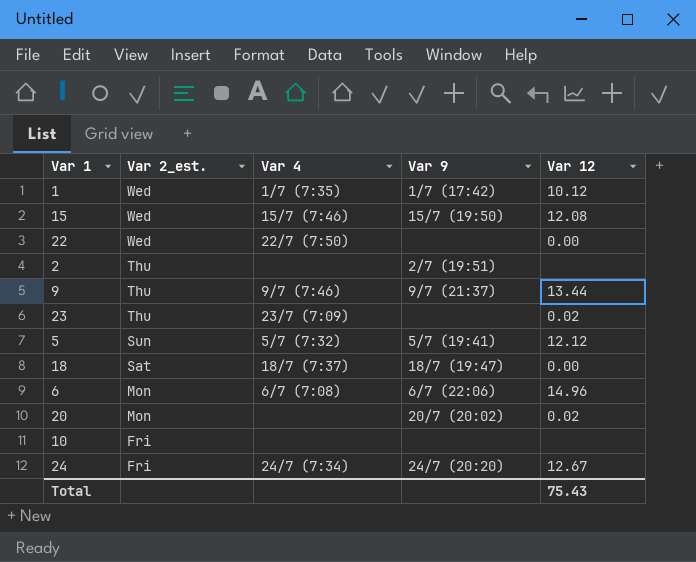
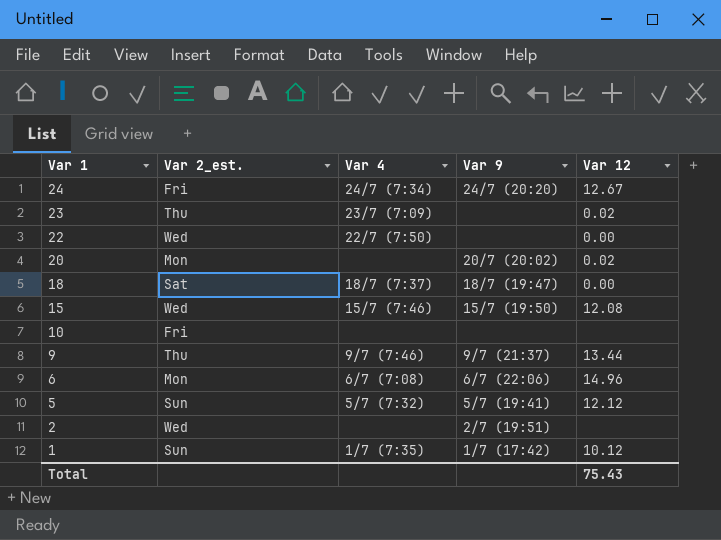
row order: Var 2_est. descending -> Var 1 descending
2 | Var 2_est.: Thu -> Wed
1 | Var 2_est.: Wed -> Sun

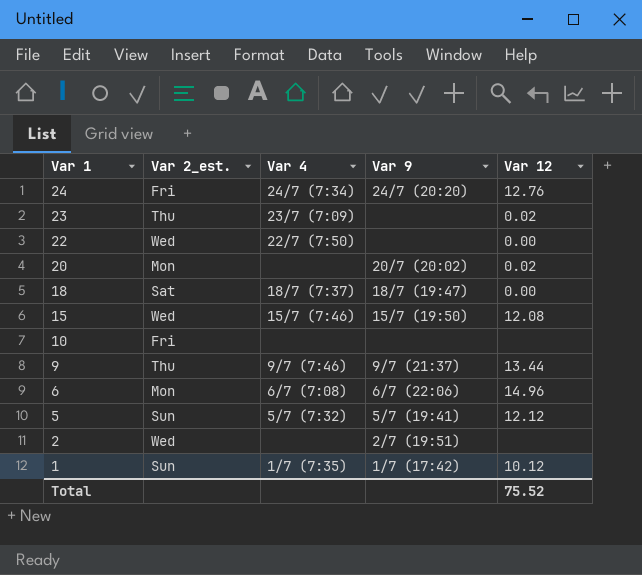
24 | Var 12: 12.67 -> 12.76
Total | Var 12: 75.43 -> 75.52

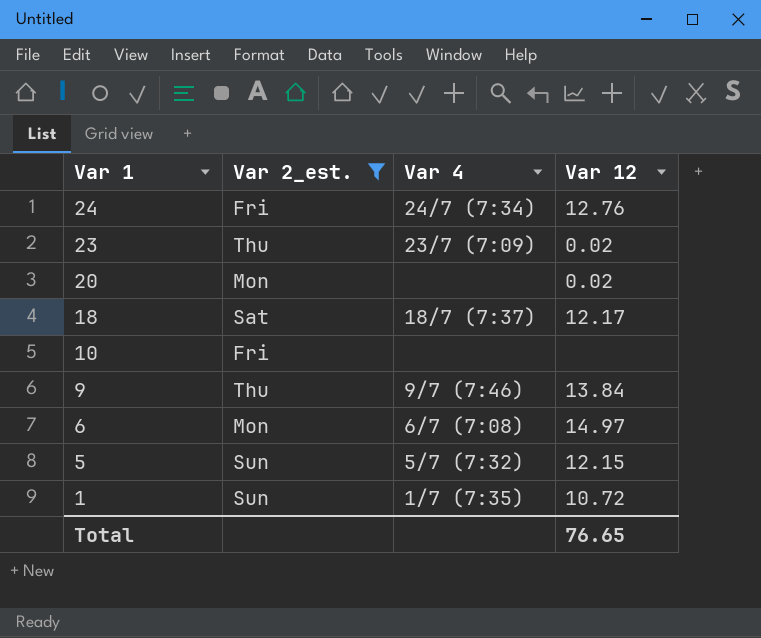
filter: none -> Var 2_est. != Wed
column Var 9 | position: 4 -> none
18 | Var 12: 0.00 -> 12.17
9 | Var 12: 13.44 -> 13.84
6 | Var 12: 14.96 -> 14.97
5 | Var 12: 12.12 -> 12.15
1 | Var 12: 10.12 -> 10.72
Total | Var 12: 75.52 -> 76.65

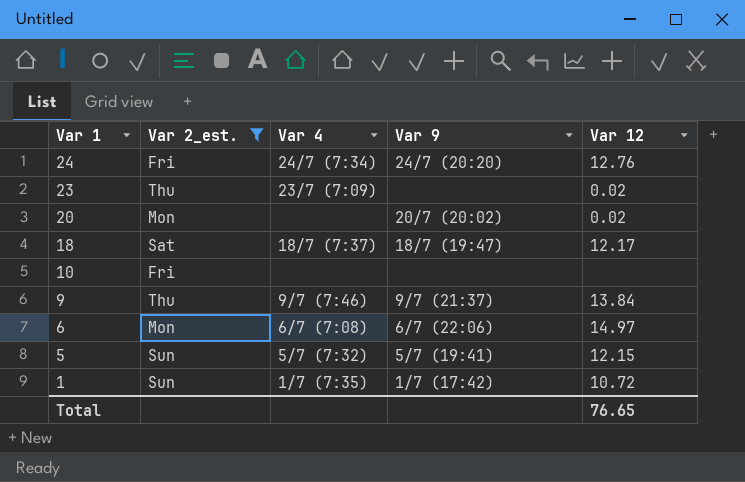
column Var 9 | position: none -> 4

